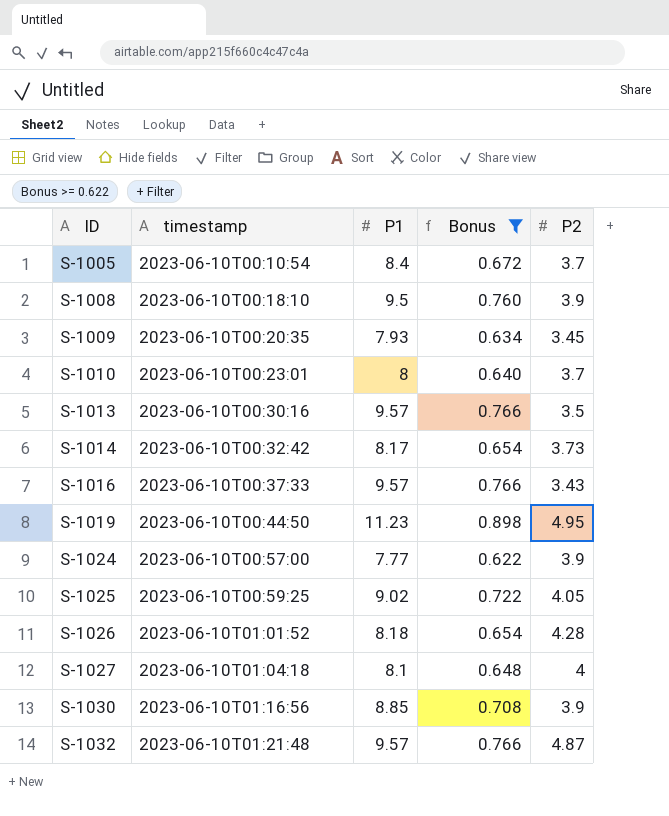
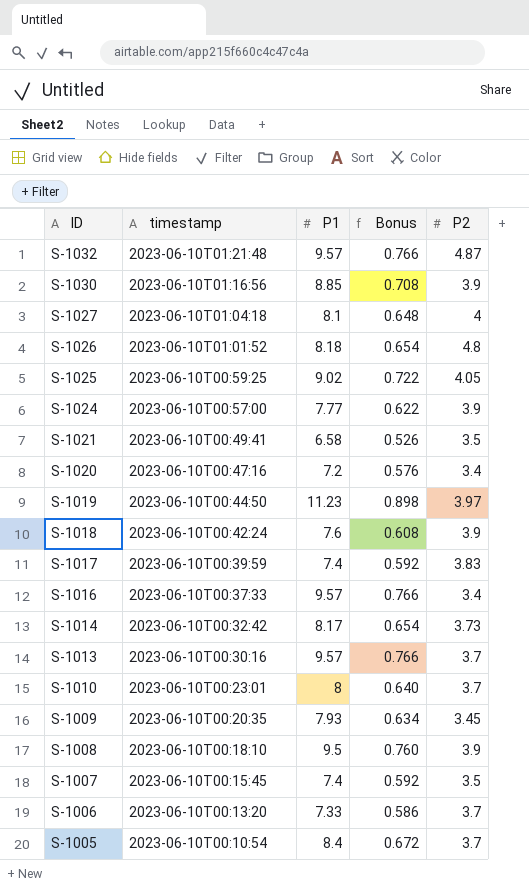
filter: Bonus >= 0.622 -> none
row order: ID ascending -> ID descending
S-1026 | P2: 4.28 -> 4.8
S-1019 | P2: 4.95 -> 3.97
S-1016 | P2: 3.43 -> 3.4
S-1013 | P2: 3.5 -> 3.7

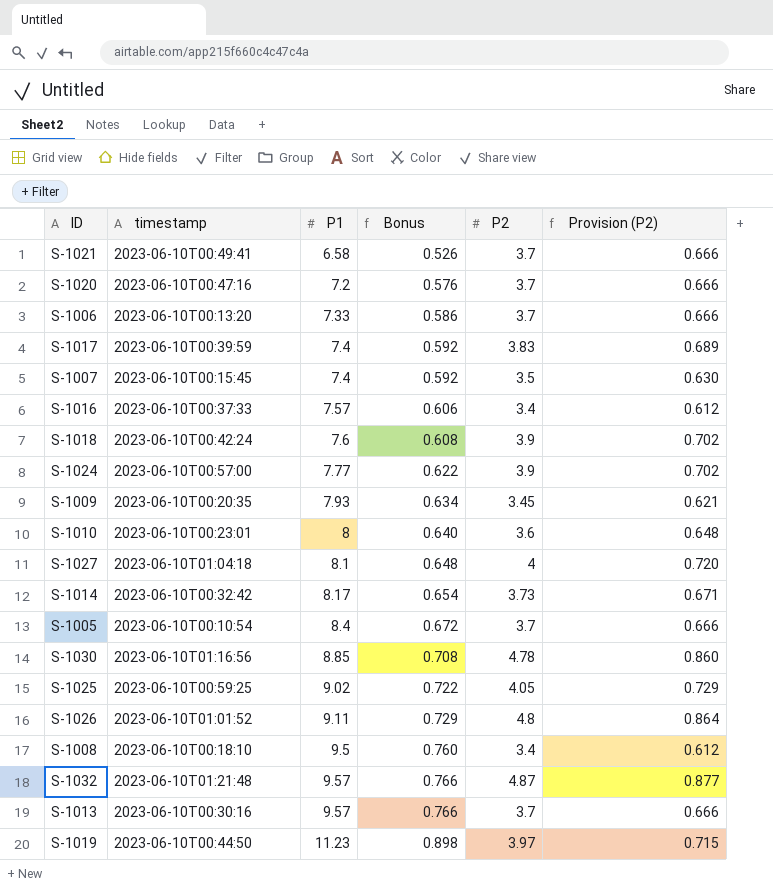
row order: ID descending -> P1 ascending
column Provision (P2) | formula: none -> [P2] * 0.18
S-1021 | P2: 3.5 -> 3.7
S-1020 | P2: 3.4 -> 3.7
S-1016 | P1: 9.57 -> 7.57
S-1016 | Bonus: 0.766 -> 0.606
S-1010 | P2: 3.7 -> 3.6
S-1030 | P2: 3.9 -> 4.78
S-1026 | P1: 8.18 -> 9.11
S-1026 | Bonus: 0.654 -> 0.729
S-1008 | P2: 3.9 -> 3.4

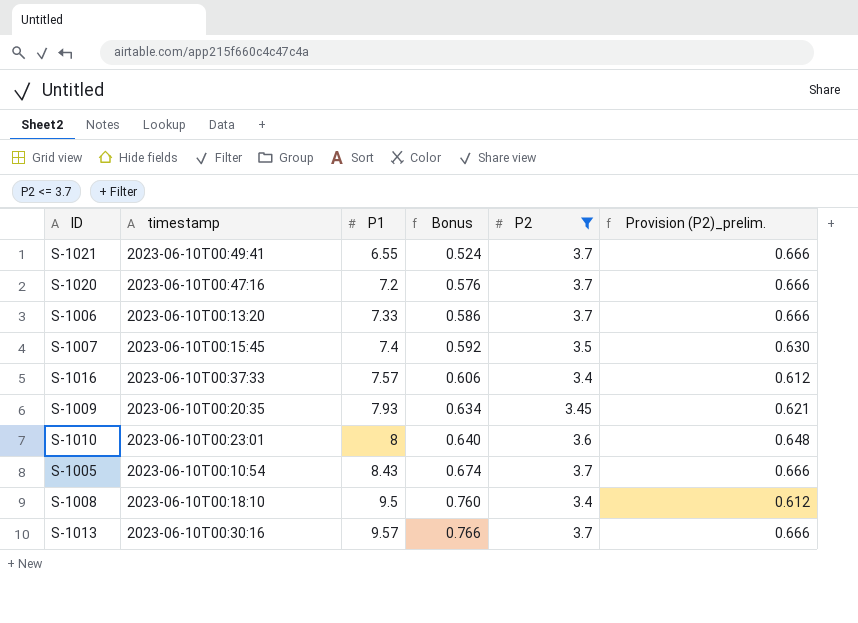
filter: none -> P2 <= 3.7
column name: Provision (P2) -> Provision (P2)_prelim.
S-1021 | P1: 6.58 -> 6.55
S-1021 | Bonus: 0.526 -> 0.524
S-1005 | P1: 8.4 -> 8.43
S-1005 | Bonus: 0.672 -> 0.674

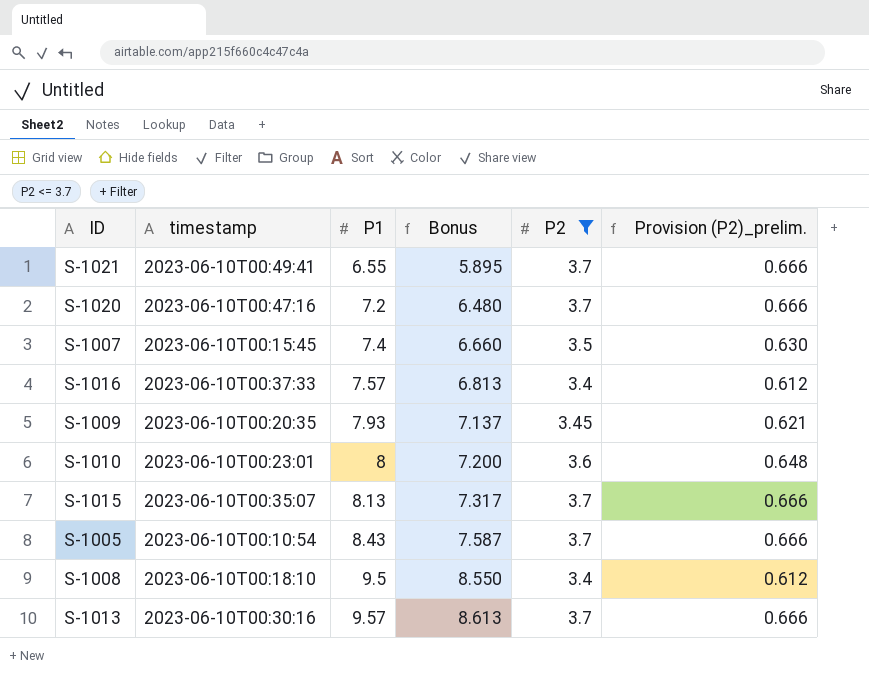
column Bonus | formula: [P1] * 0.08 -> [P1] * 0.9
row S-1006: 2023-06-10T00:13:20 | 7.33 | 0.586 | 3.7 | 0.666 -> none
row S-1015: none -> 2023-06-10T00:35:07 | 8.13 | 7.317 | 3.7 | 0.666

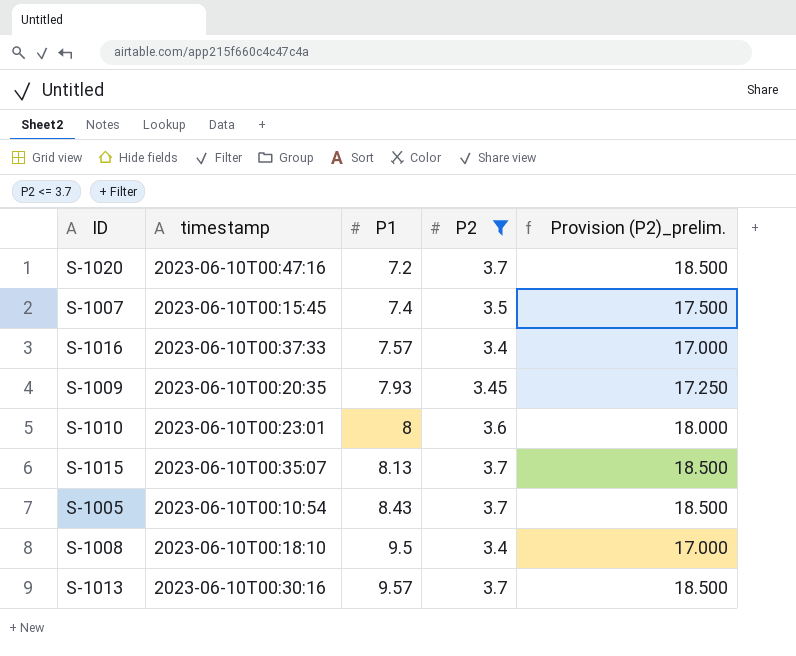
column Bonus | formula: [P1] * 0.9 -> none
column Provision (P2)_prelim. | formula: [P2] * 0.18 -> [P2] * 5
row S-1021: 2023-06-10T00:49:41 | 6.55 | 5.895 | 3.7 | 0.666 -> none

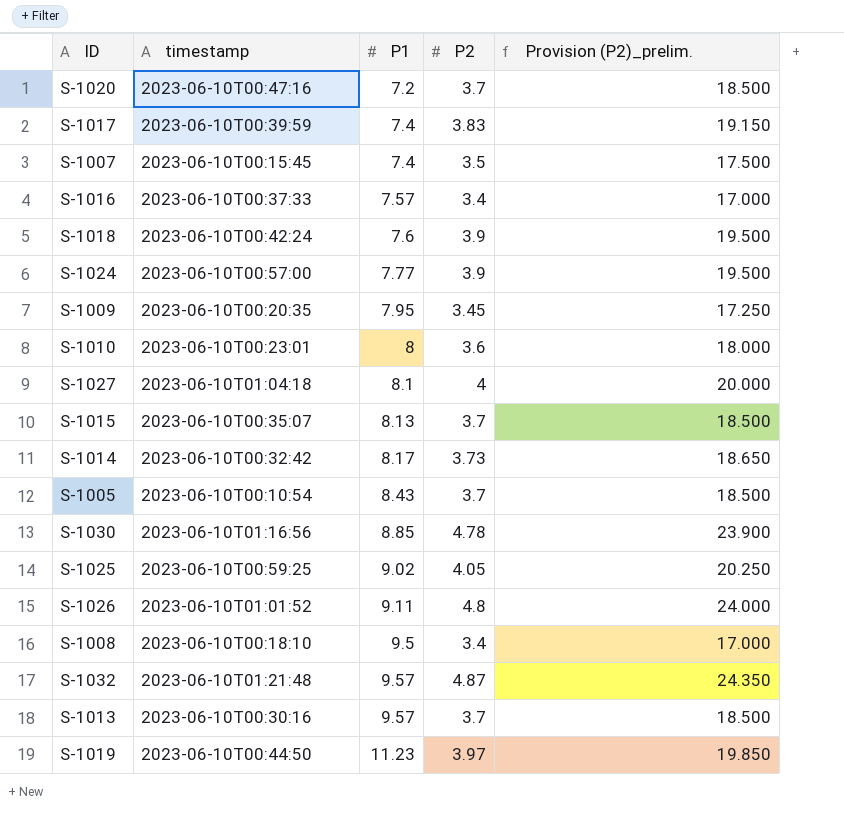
filter: P2 <= 3.7 -> none
S-1009 | P1: 7.93 -> 7.95

